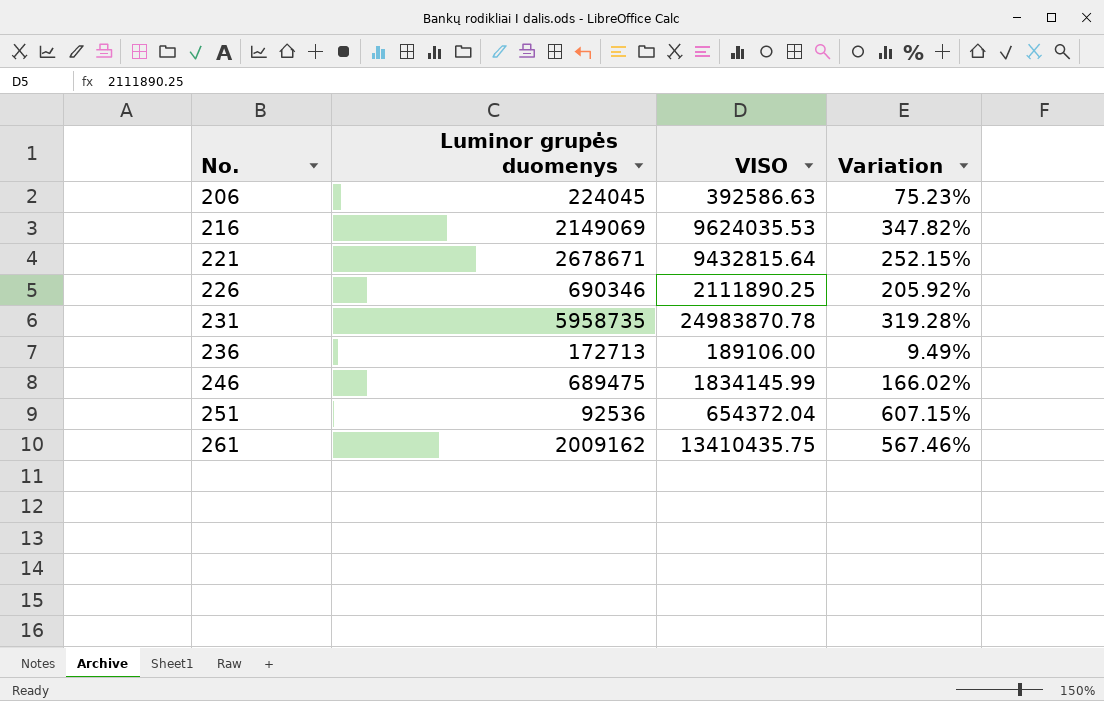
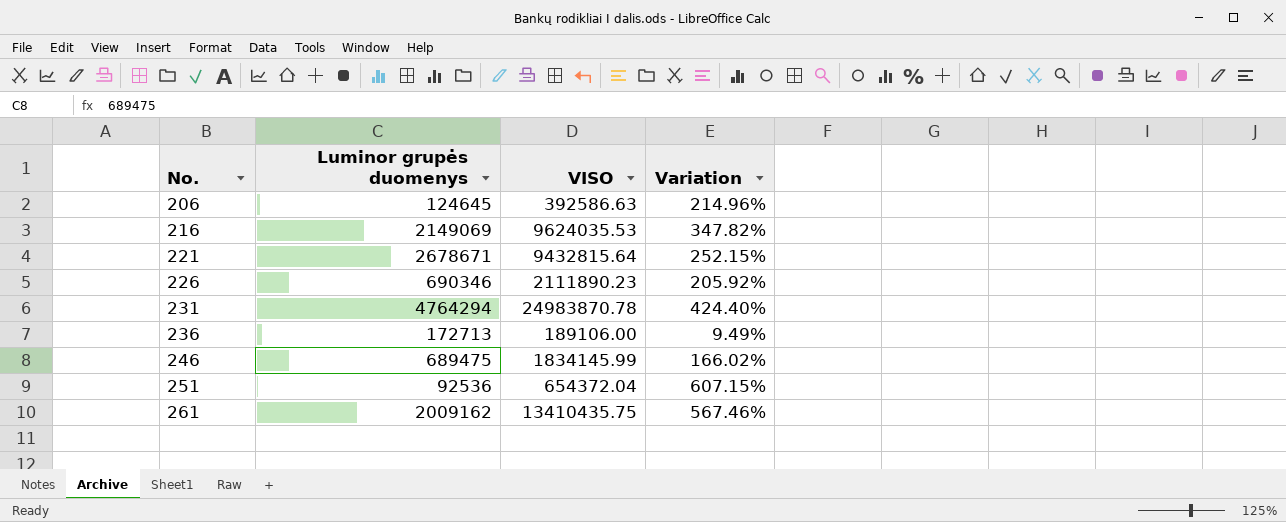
206 | Luminor grupės duomenys: 224045 -> 124645
206 | Variation: 75.23% -> 214.96%
226 | VISO: 2111890.25 -> 2111890.23
231 | Luminor grupės duomenys: 5958735 -> 4764294
231 | Variation: 319.28% -> 424.40%

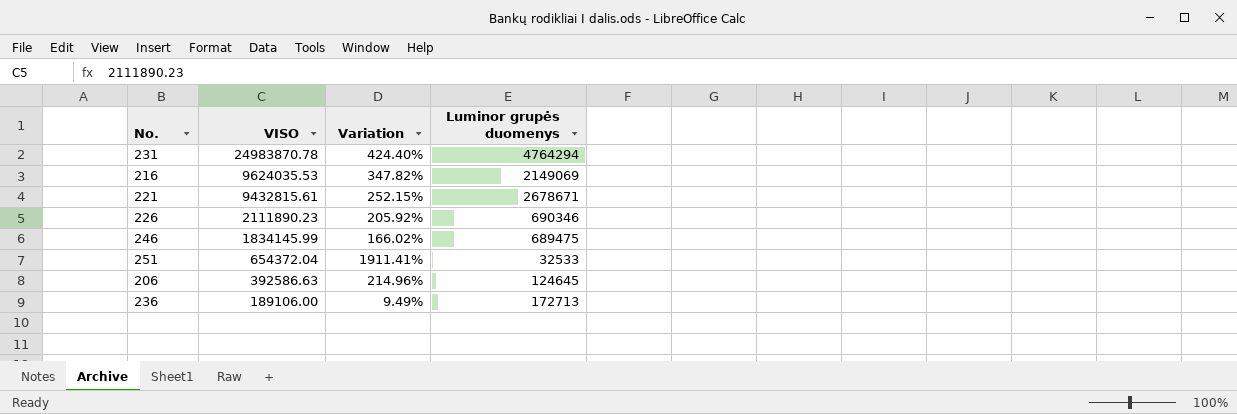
row order: No. ascending -> VISO descending
column Luminor grupės duomenys | position: 2 -> 4
row 261: 2009162 | 13410435.75 | 567.46% -> none
221 | VISO: 9432815.64 -> 9432815.61
251 | Variation: 607.15% -> 1911.41%
251 | Luminor grupės duomenys: 92536 -> 32533

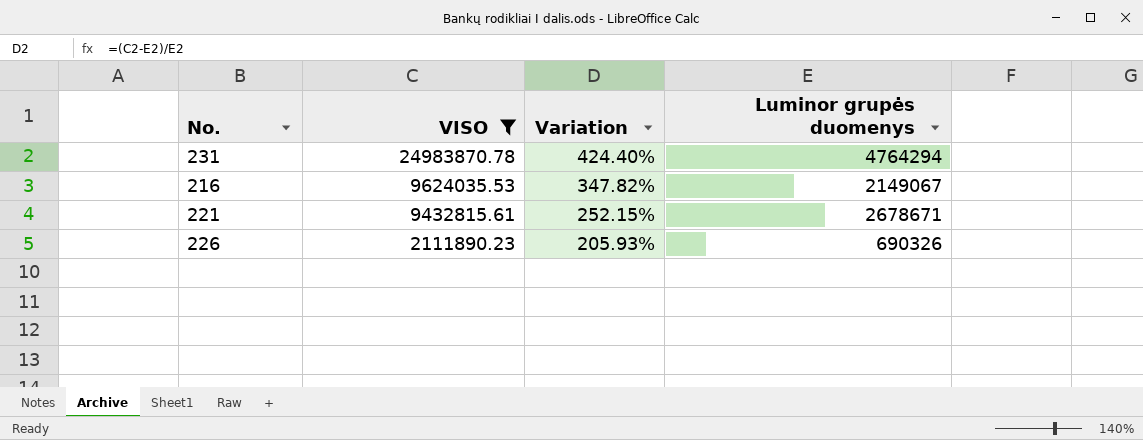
filter: none -> VISO >= 2111890.23
216 | Luminor grupės duomenys: 2149069 -> 2149067
226 | Variation: 205.92% -> 205.93%
226 | Luminor grupės duomenys: 690346 -> 690326

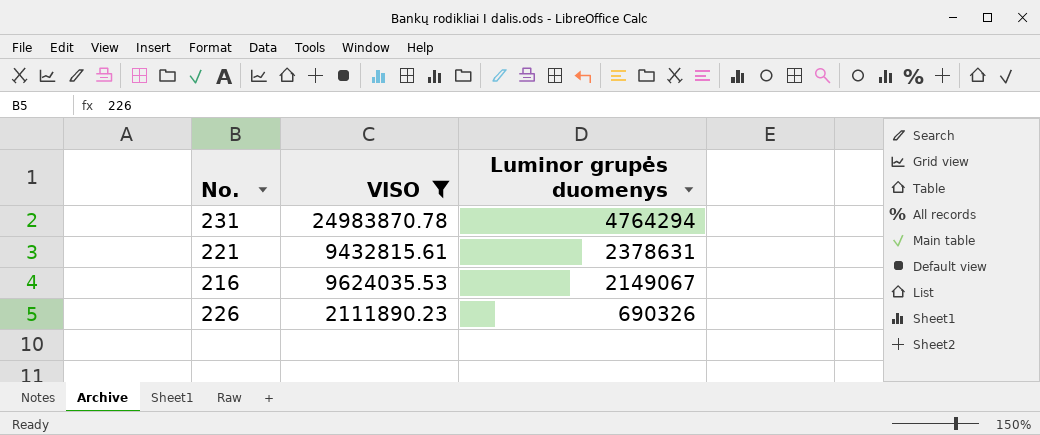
row order: VISO descending -> Luminor grupės duomenys descending
column Variation | formula: ([VISO] - [Luminor grupės duomenys]) / [Luminor grupės duomenys] -> none
221 | Luminor grupės duomenys: 2678671 -> 2378631

